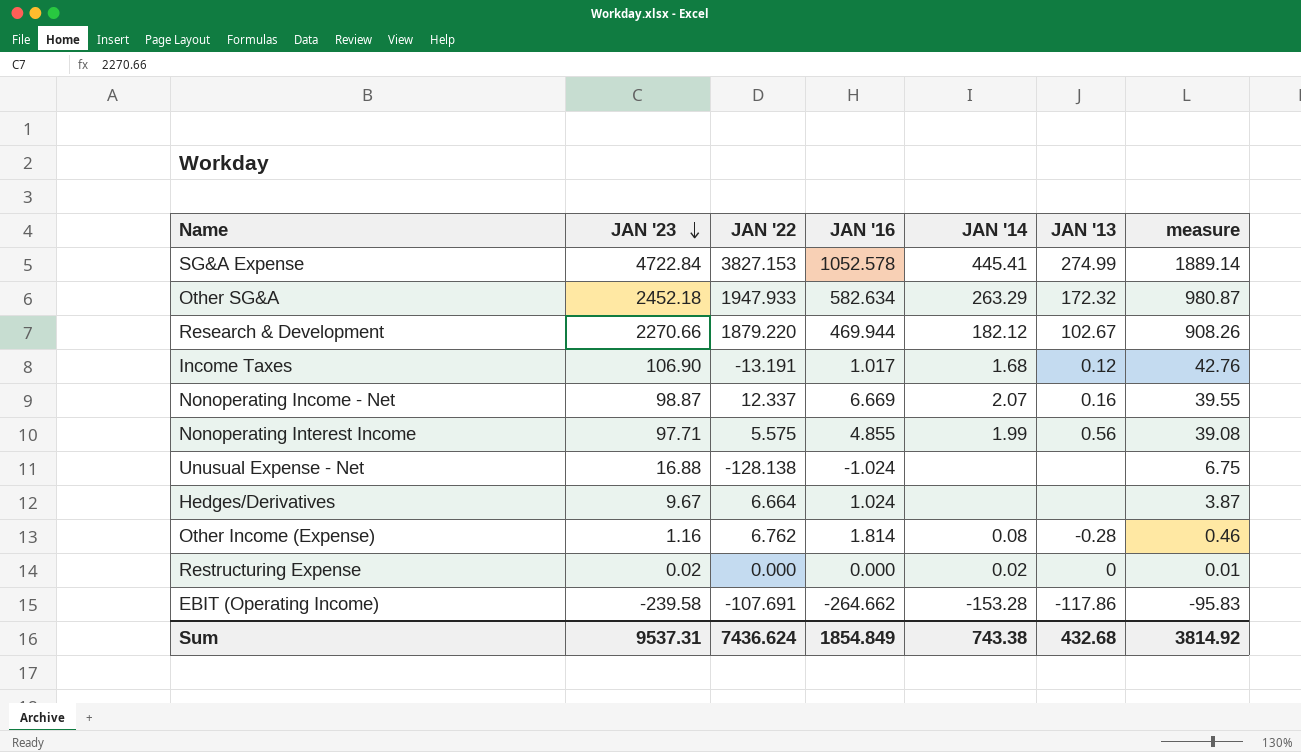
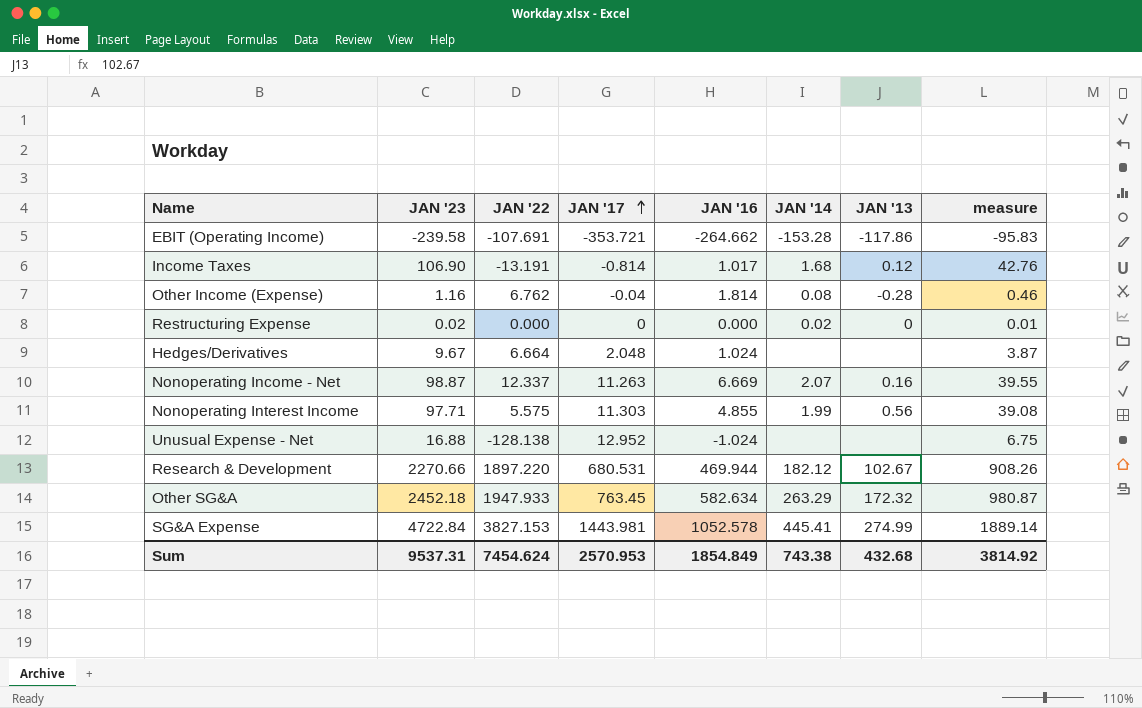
row order: JAN '23 descending -> JAN '17 ascending
column JAN '17 | position: none -> 4
Research & Development | JAN '22: 1879.220 -> 1897.220
Sum | JAN '22: 7436.624 -> 7454.624

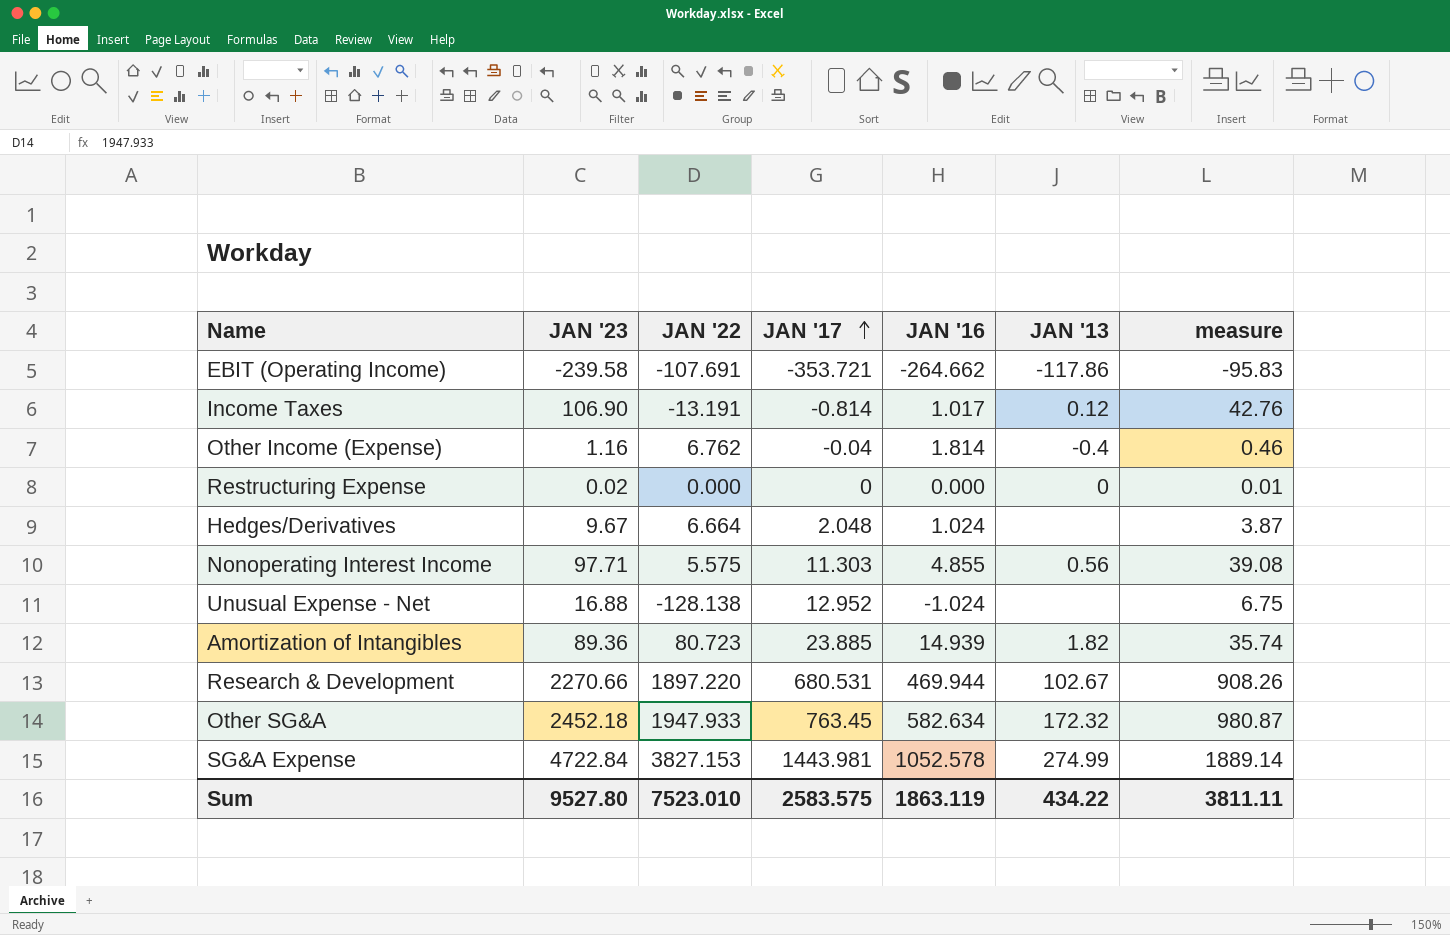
column JAN '14 | position: 6 -> none
row Nonoperating Income - Net: 98.87 | 12.337 | 11.263 | 6.669 | 2.07 | 0.16 | 39.55 -> none
Other Income (Expense) | JAN '13: -0.28 -> -0.4
row Amortization of Intangibles: none -> 89.36 | 80.723 | 23.885 | 14.939 | 1.82 | 35.74
Sum | JAN '23: 9537.31 -> 9527.80
Sum | JAN '22: 7454.624 -> 7523.010
Sum | JAN '17: 2570.953 -> 2583.575
Sum | JAN '16: 1854.849 -> 1863.119
Sum | JAN '13: 432.68 -> 434.22
Sum | measure: 3814.92 -> 3811.11

